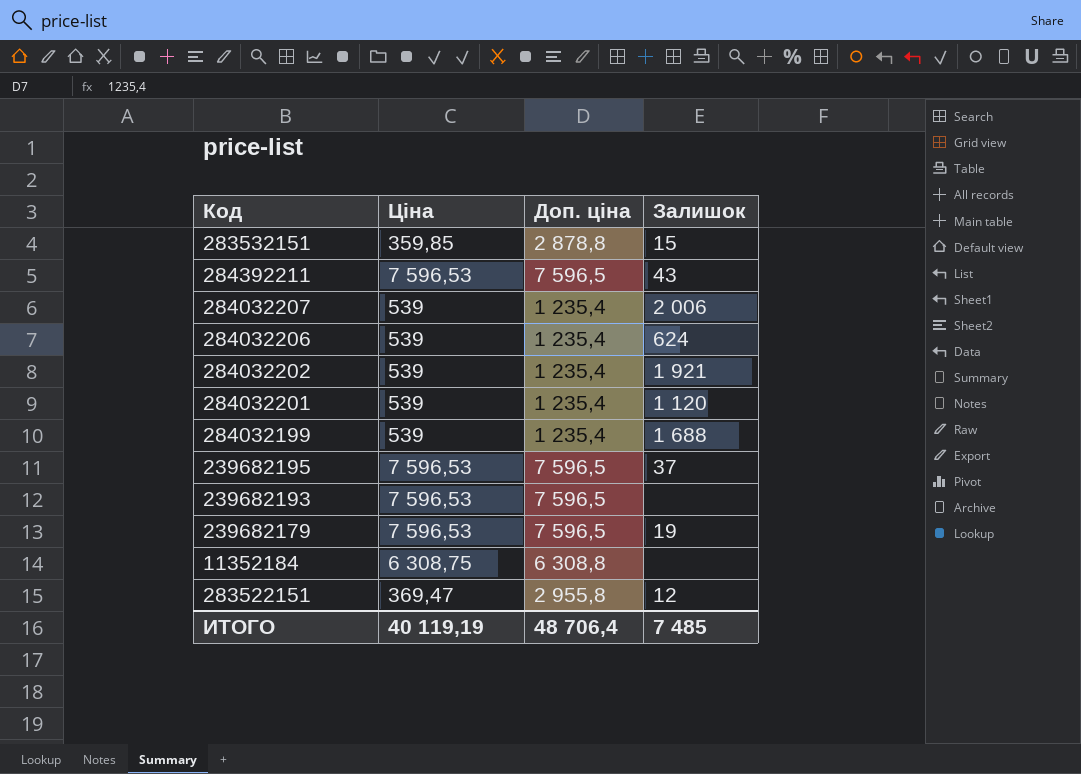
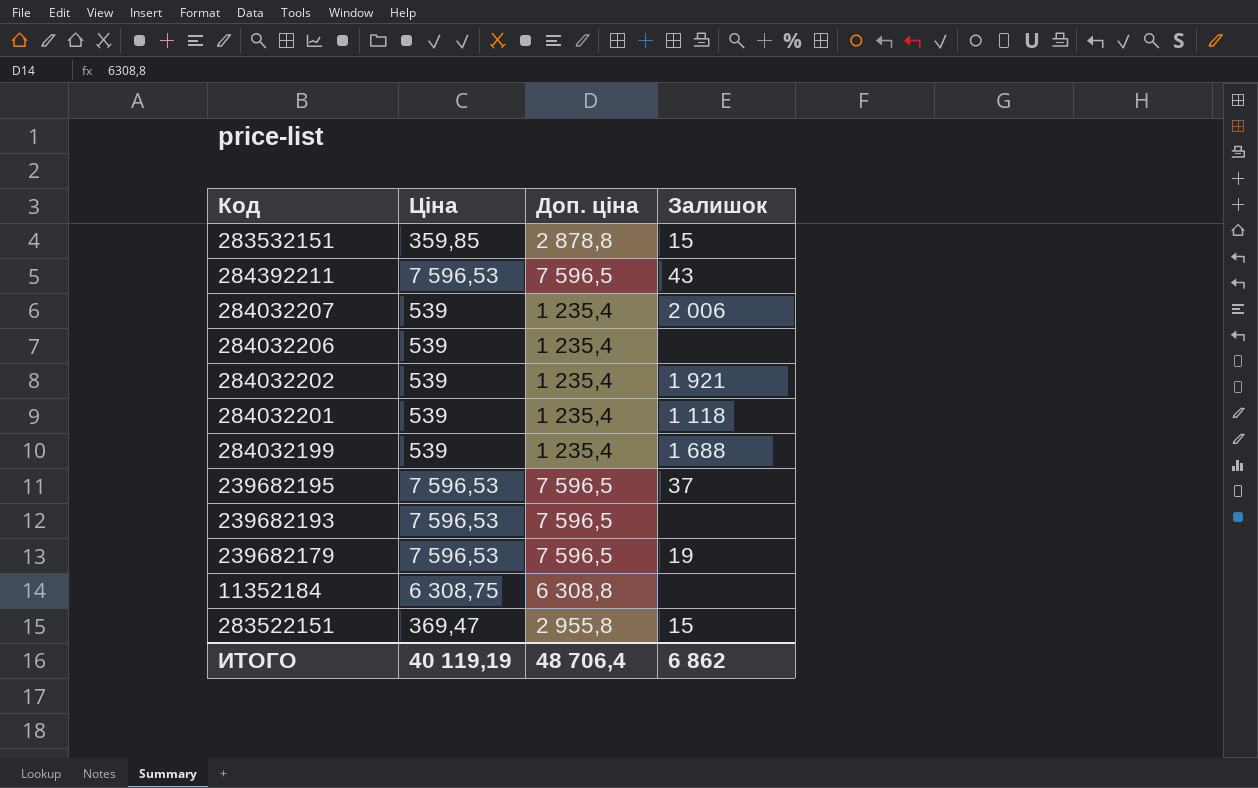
284032206 | Залишок: 624 -> none
284032201 | Залишок: 1 120 -> 1 118
283522151 | Залишок: 12 -> 15
ИТОГО | Залишок: 7 485 -> 6 862

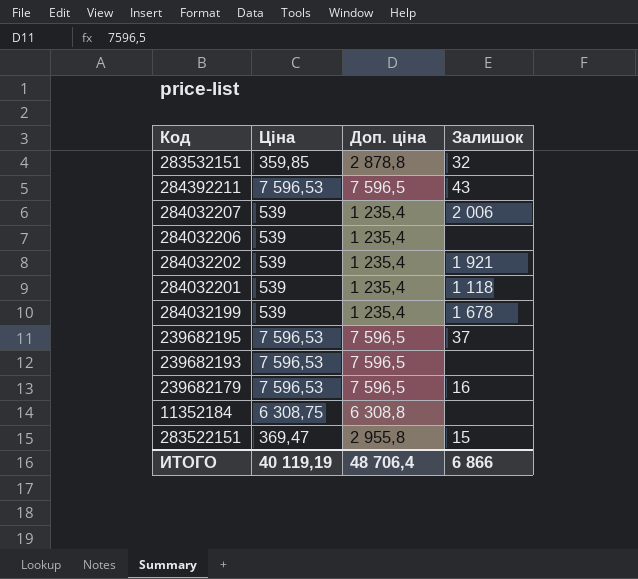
283532151 | Залишок: 15 -> 32
284032199 | Залишок: 1 688 -> 1 678
239682179 | Залишок: 19 -> 16
ИТОГО | Залишок: 6 862 -> 6 866

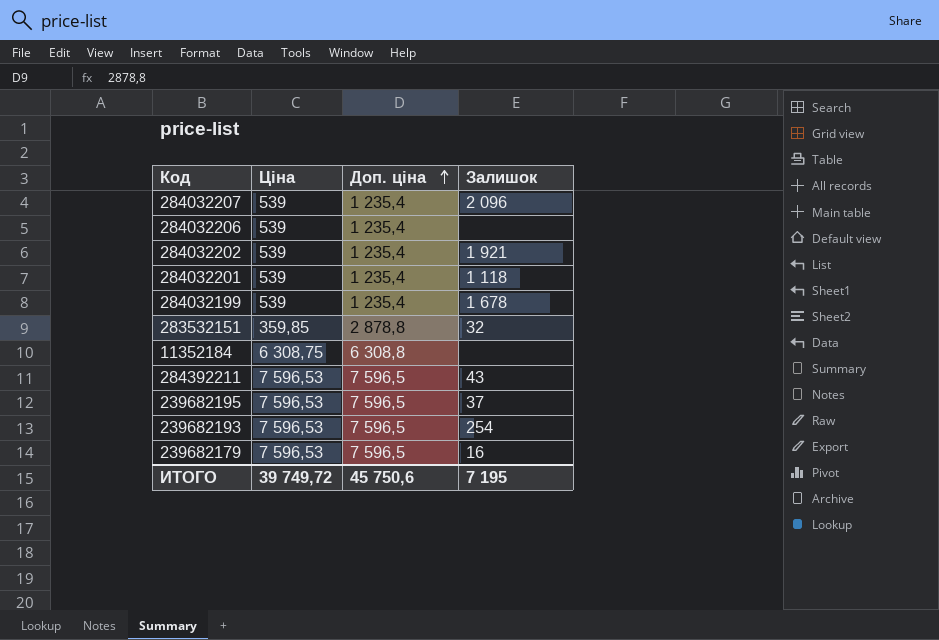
row order: none -> Доп. ціна ascending
row 283522151: 369,47 | 2 955,8 | 15 -> none
284032207 | Залишок: 2 006 -> 2 096
239682193 | Залишок: none -> 254
ИТОГО | Ціна: 40 119,19 -> 39 749,72
ИТОГО | Доп. ціна: 48 706,4 -> 45 750,6
ИТОГО | Залишок: 6 866 -> 7 195

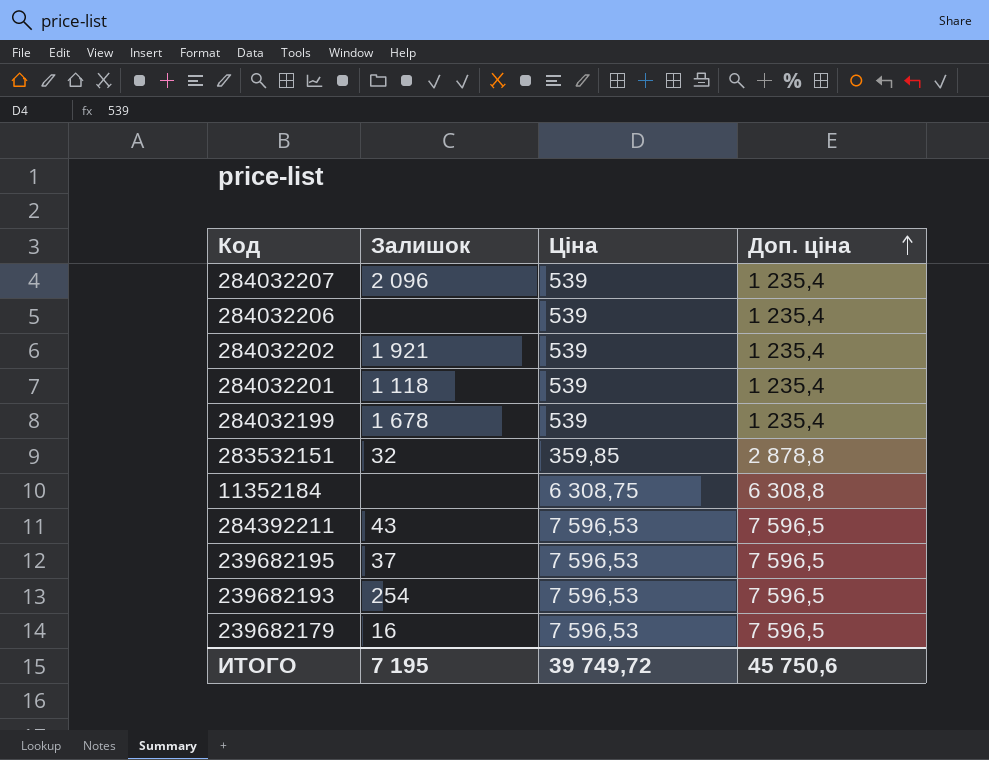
column Залишок | position: 4 -> 2

